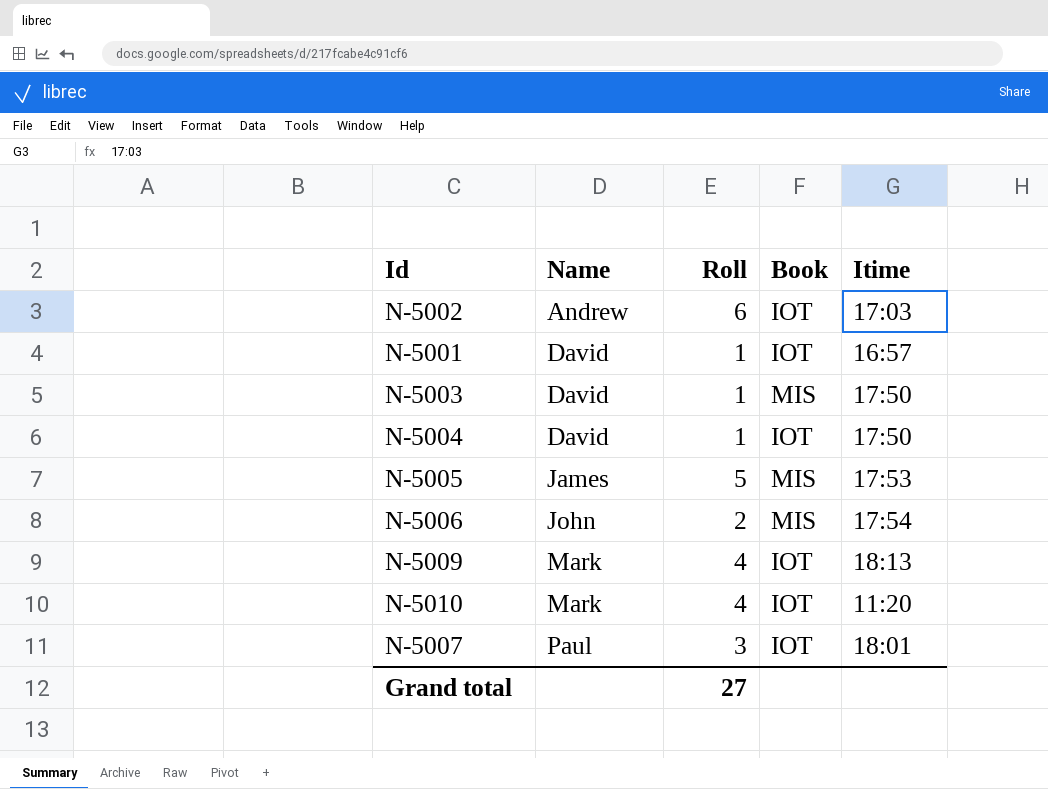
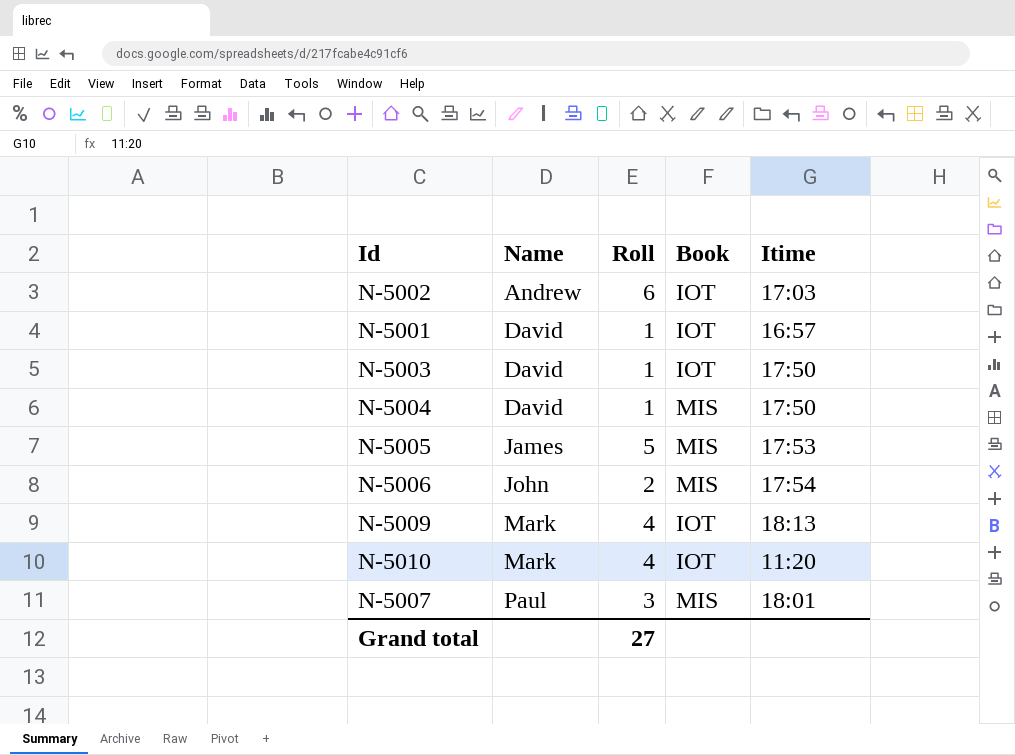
N-5003 | Book: MIS -> IOT
N-5004 | Book: IOT -> MIS
N-5007 | Book: IOT -> MIS

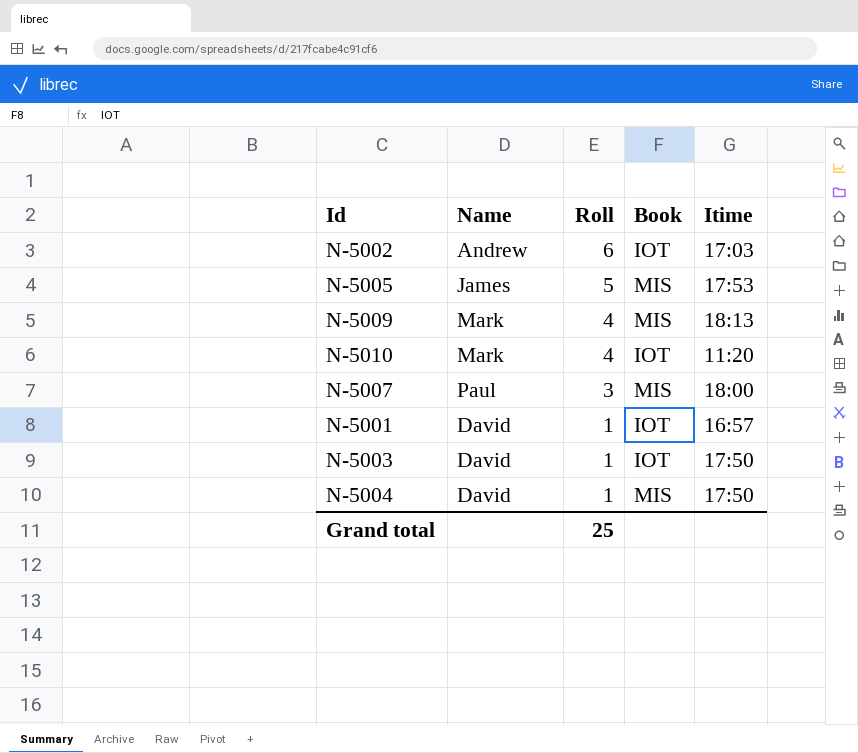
row order: Name ascending -> Roll descending
row N-5006: John | 2 | MIS | 17:54 -> none
N-5009 | Book: IOT -> MIS
N-5007 | Itime: 18:01 -> 18:00
Grand total | Roll: 27 -> 25

